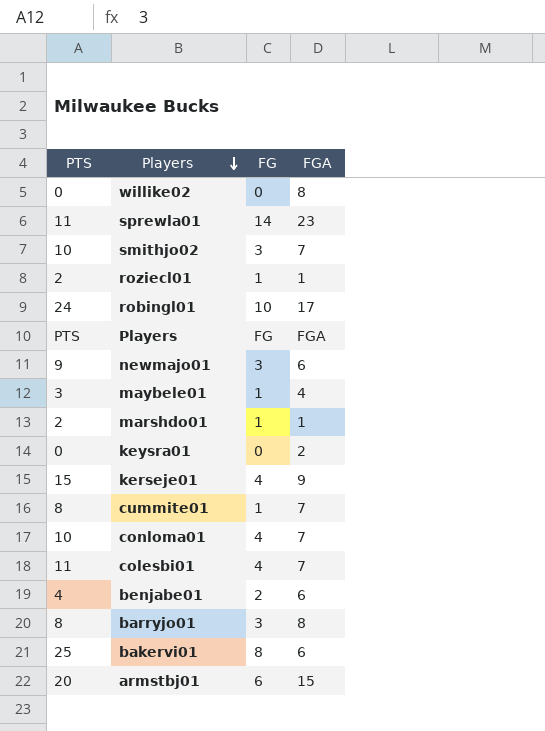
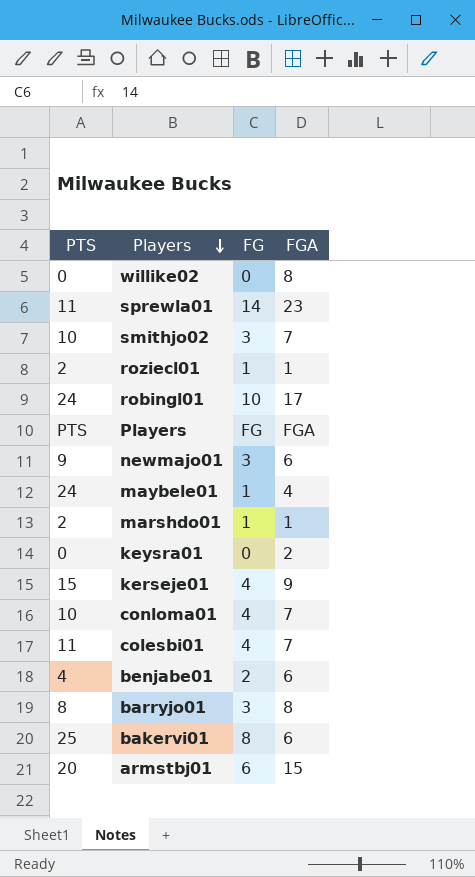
row cummite01: 8 | 1 | 7 -> none
maybele01 | PTS: 3 -> 24

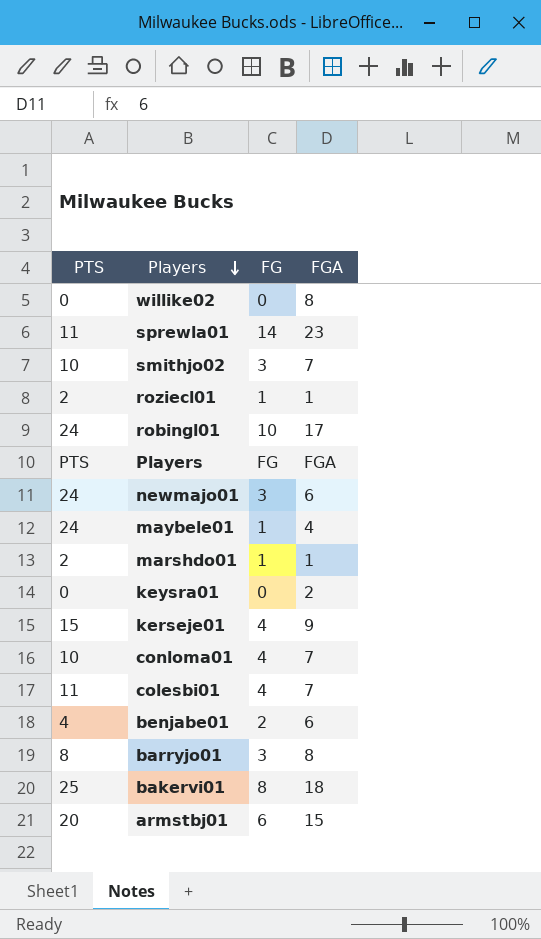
newmajo01 | PTS: 9 -> 24
bakervi01 | FGA: 6 -> 18

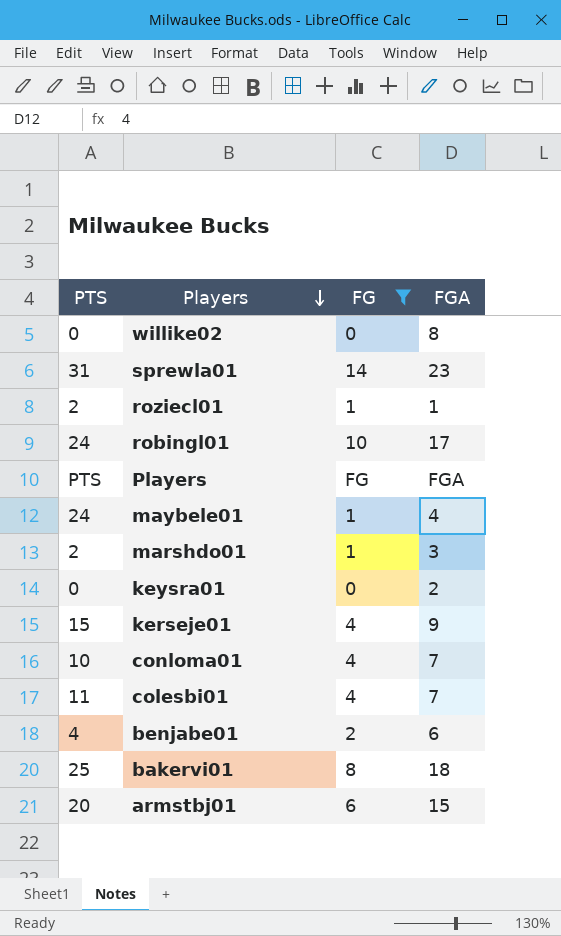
filter: none -> FG != 3
sprewla01 | PTS: 11 -> 31
marshdo01 | FGA: 1 -> 3

